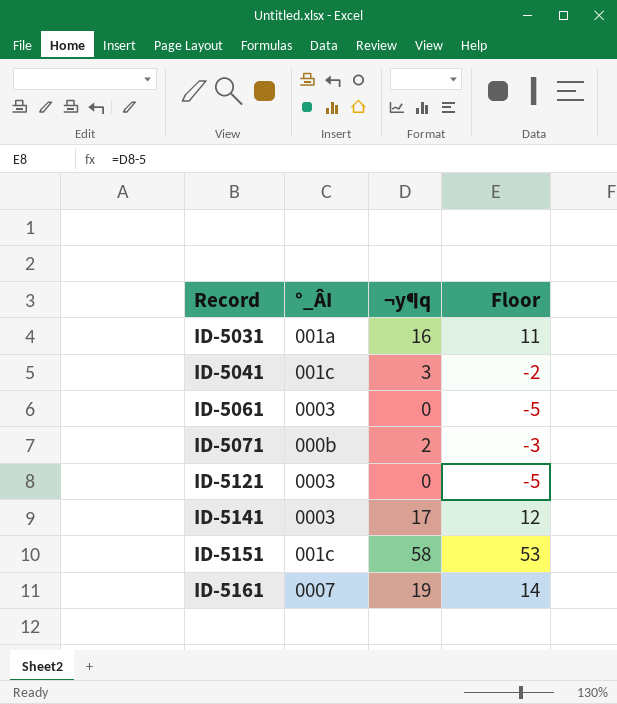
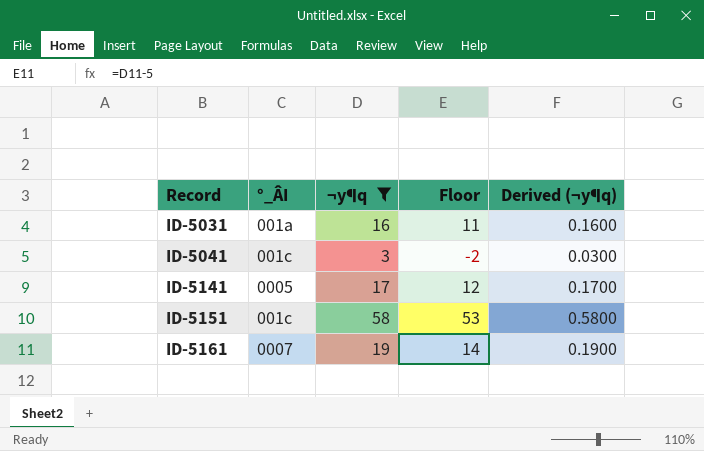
filter: none -> ¬y¶q >= 3
column Derived (¬y¶q) | formula: none -> [¬y¶q] * 0.01
ID-5141 | °_ÂI: 0003 -> 0005

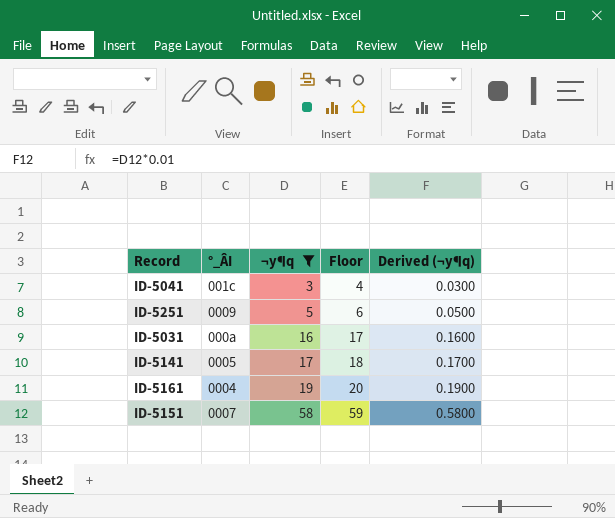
row order: Record ascending -> ¬y¶q ascending
column Floor | formula: [¬y¶q] - 5 -> [¬y¶q] + 1
row ID-5251: none -> 0009 | 5 | 6 | 0.0500
ID-5031 | °_ÂI: 001a -> 000a
ID-5161 | °_ÂI: 0007 -> 0004
ID-5151 | °_ÂI: 001c -> 0007

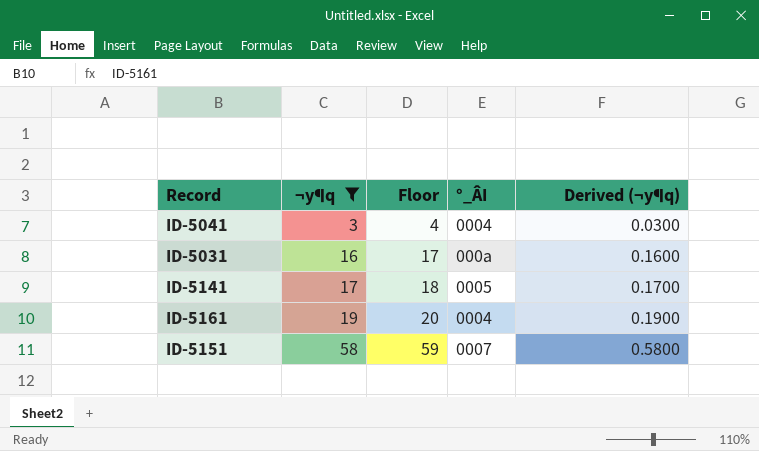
column °_ÂI | position: 2 -> 4
row ID-5251: 0009 | 5 | 6 | 0.0500 -> none
ID-5041 | °_ÂI: 001c -> 0004

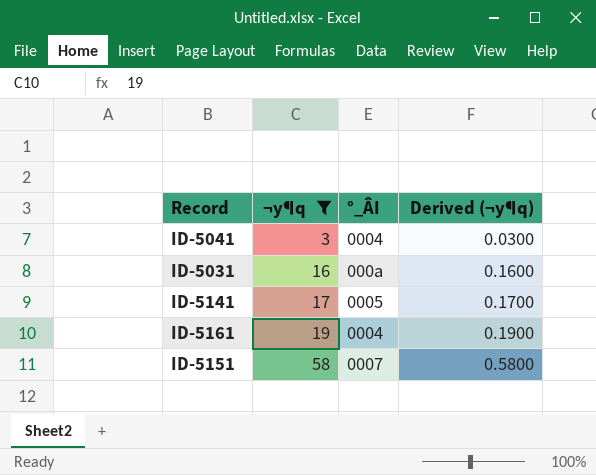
column Floor | formula: [¬y¶q] + 1 -> none

